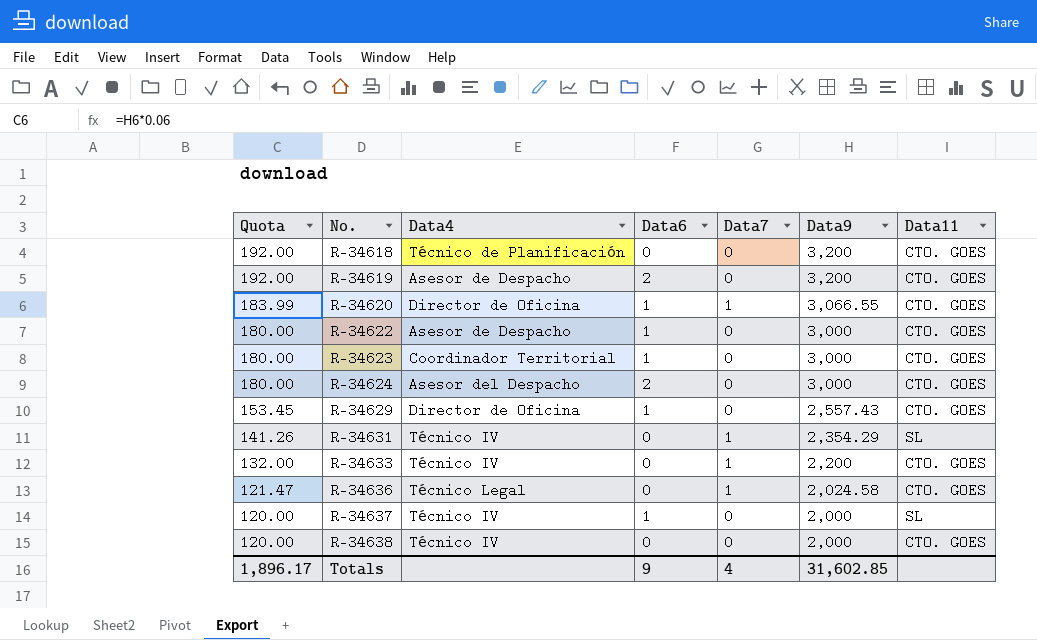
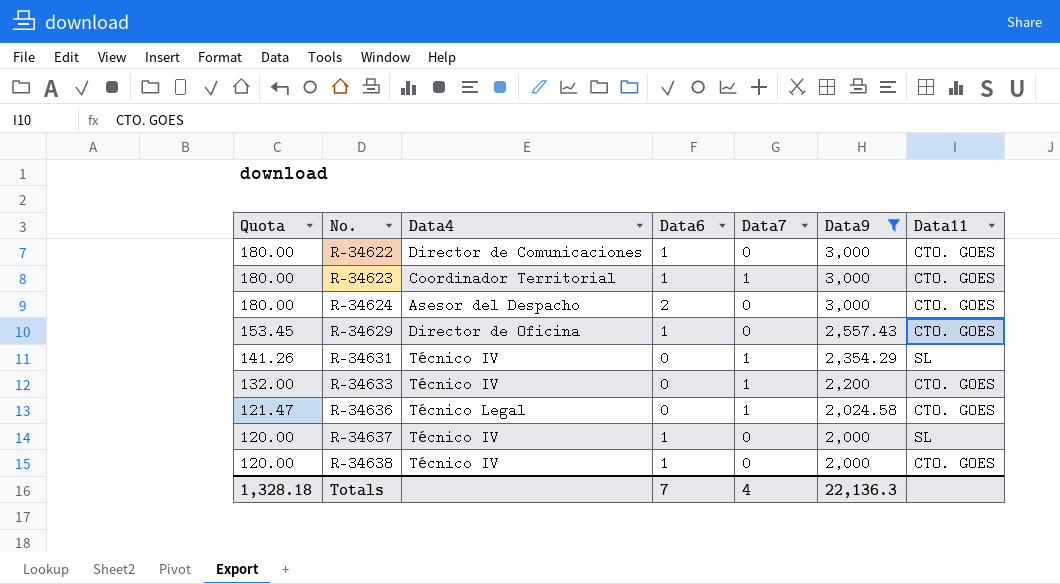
filter: none -> Data9 <= 3,000
R-34622 | Data4: Asesor de Despacho -> Director de Comunicaciones
R-34623 | Data7: 0 -> 1
R-34638 | Data6: 0 -> 1
Totals | Quota: 1,896.17 -> 1,328.18
Totals | Data6: 9 -> 7
Totals | Data9: 31,602.85 -> 22,136.3

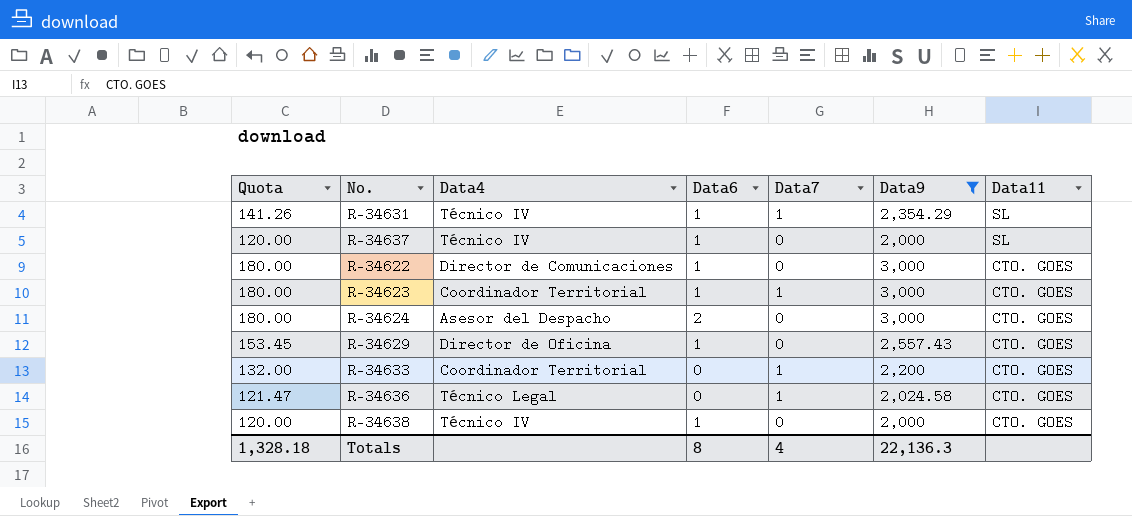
row order: Quota descending -> Data11 descending
R-34631 | Data6: 0 -> 1
R-34633 | Data4: Técnico IV -> Coordinador Territorial
Totals | Data6: 7 -> 8

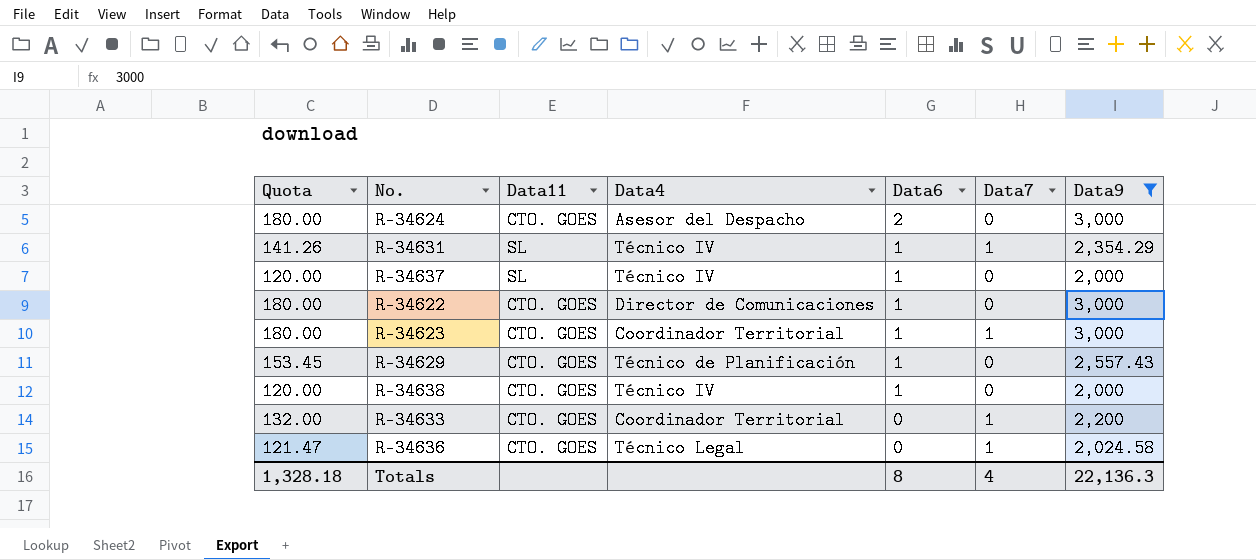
row order: Data11 descending -> Data6 descending
column Data11 | position: 7 -> 3
R-34629 | Data4: Director de Oficina -> Técnico de Planificación

